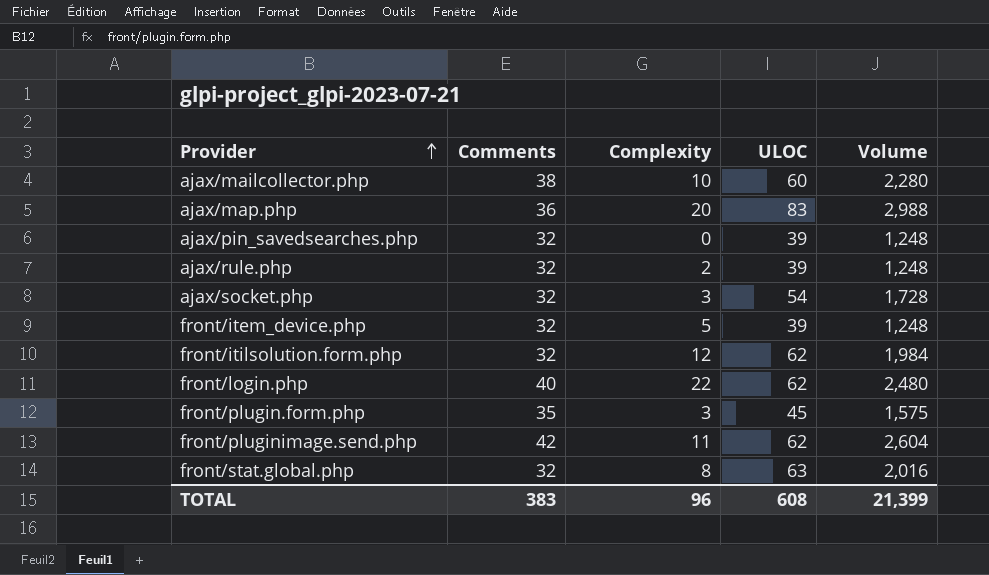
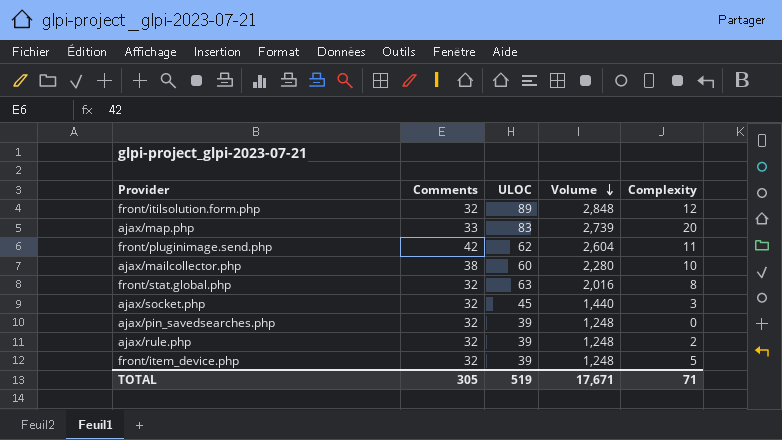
row order: Provider ascending -> Volume descending
column Complexity | position: 3 -> 5
row front/login.php: 40 | 22 | 62 | 2,480 -> none
row front/plugin.form.php: 35 | 3 | 45 | 1,575 -> none
front/itilsolution.form.php | ULOC: 62 -> 89
front/itilsolution.form.php | Volume: 1,984 -> 2,848
ajax/map.php | Comments: 36 -> 33
ajax/map.php | Volume: 2,988 -> 2,739
ajax/socket.php | ULOC: 54 -> 45
ajax/socket.php | Volume: 1,728 -> 1,440
TOTAL | Comments: 383 -> 305
TOTAL | ULOC: 608 -> 519
TOTAL | Volume: 21,399 -> 17,671
TOTAL | Complexity: 96 -> 71

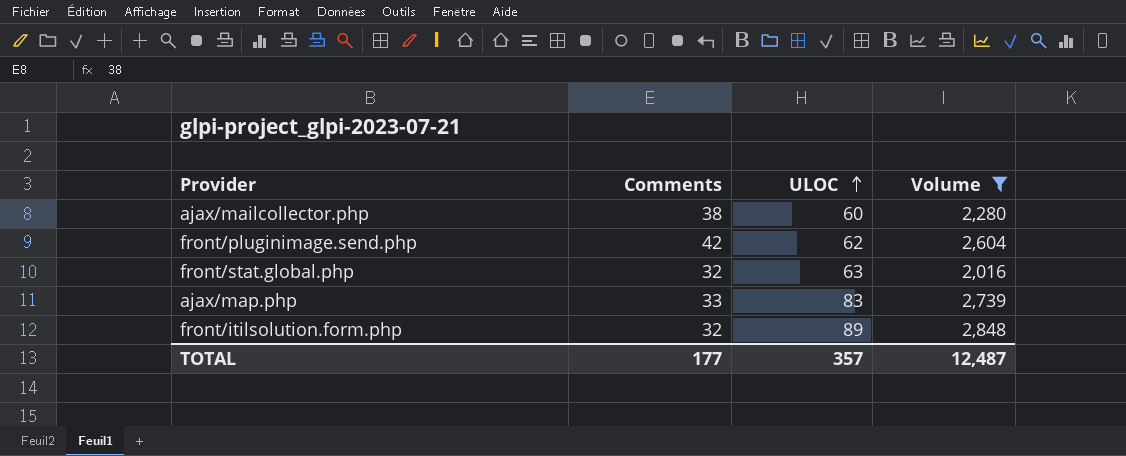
filter: none -> Volume >= 2,016
row order: Volume descending -> ULOC ascending
column Complexity | position: 5 -> none
TOTAL | Comments: 305 -> 177
TOTAL | ULOC: 519 -> 357
TOTAL | Volume: 17,671 -> 12,487

